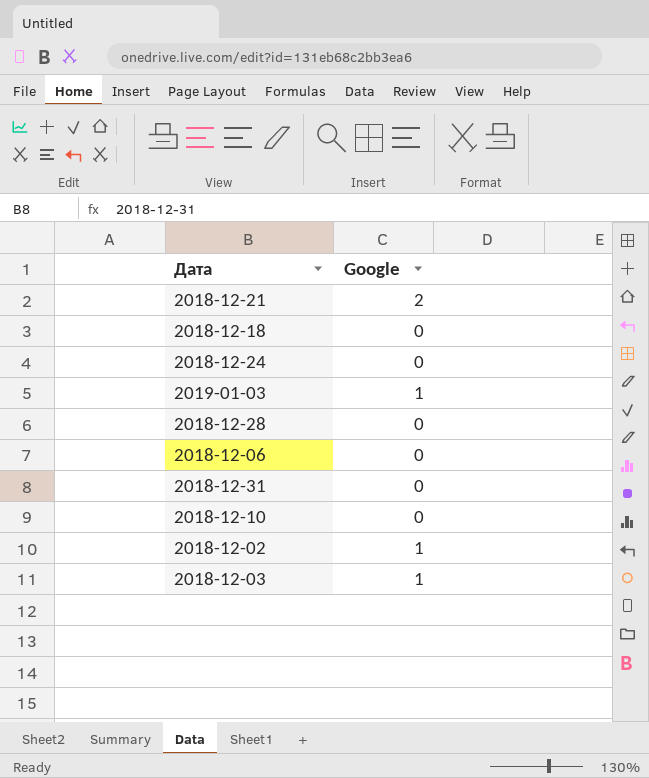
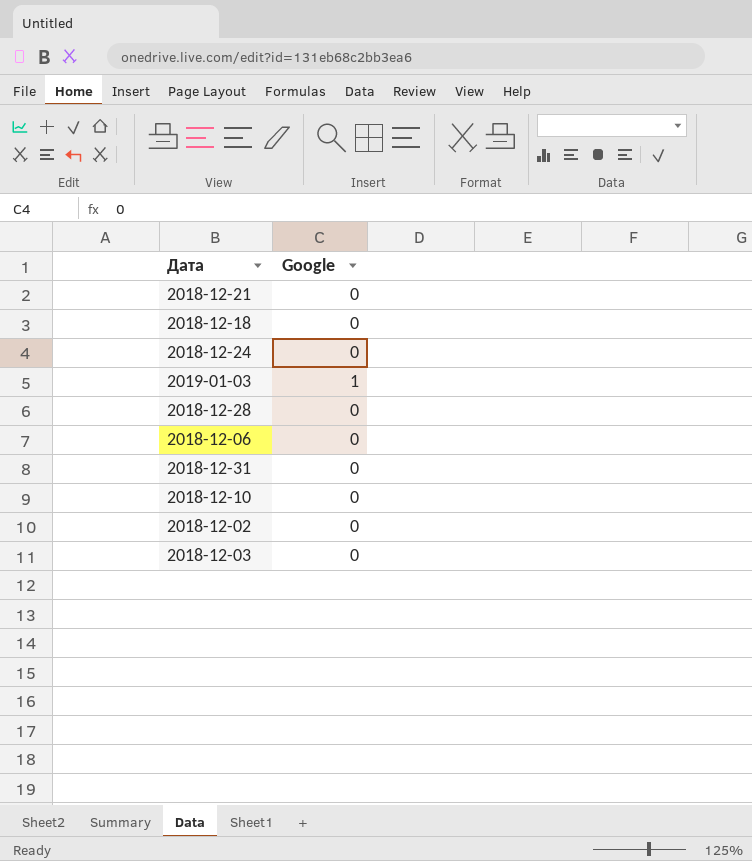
2018-12-21 | Google: 2 -> 0
2018-12-02 | Google: 1 -> 0
2018-12-03 | Google: 1 -> 0

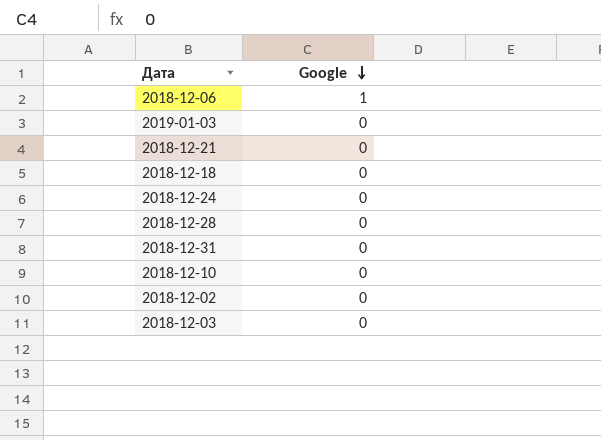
row order: none -> Google descending
2018-12-06 | Google: 0 -> 1
2019-01-03 | Google: 1 -> 0

